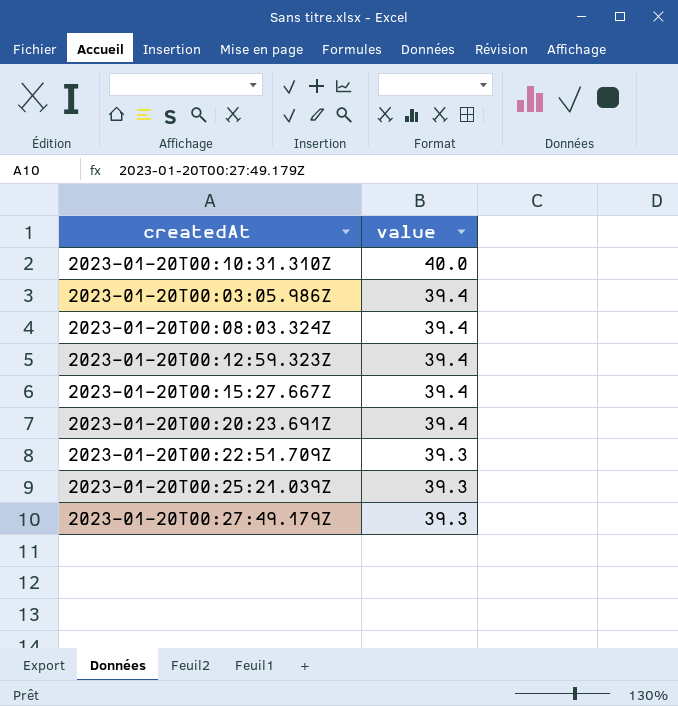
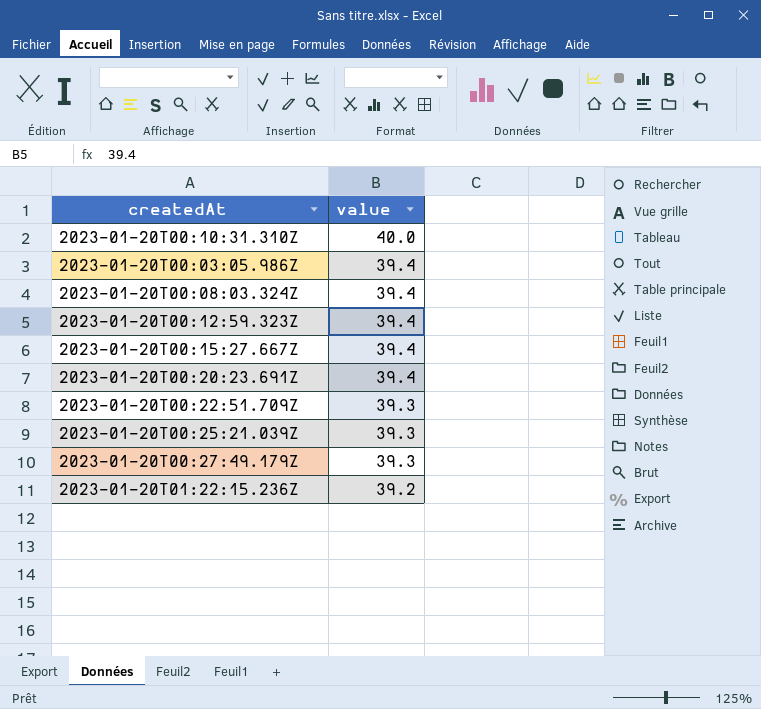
row 2023-01-20T01:22:15.236Z: none -> 39.2

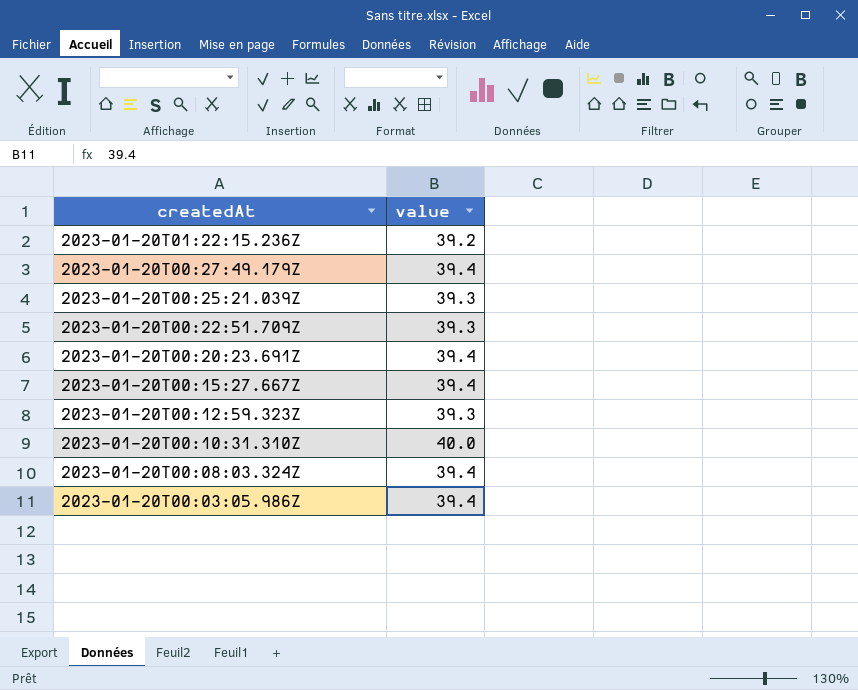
row order: value descending -> createdAt descending
2023-01-20T00:27:49.179Z | value: 39.3 -> 39.4
2023-01-20T00:12:59.323Z | value: 39.4 -> 39.3

